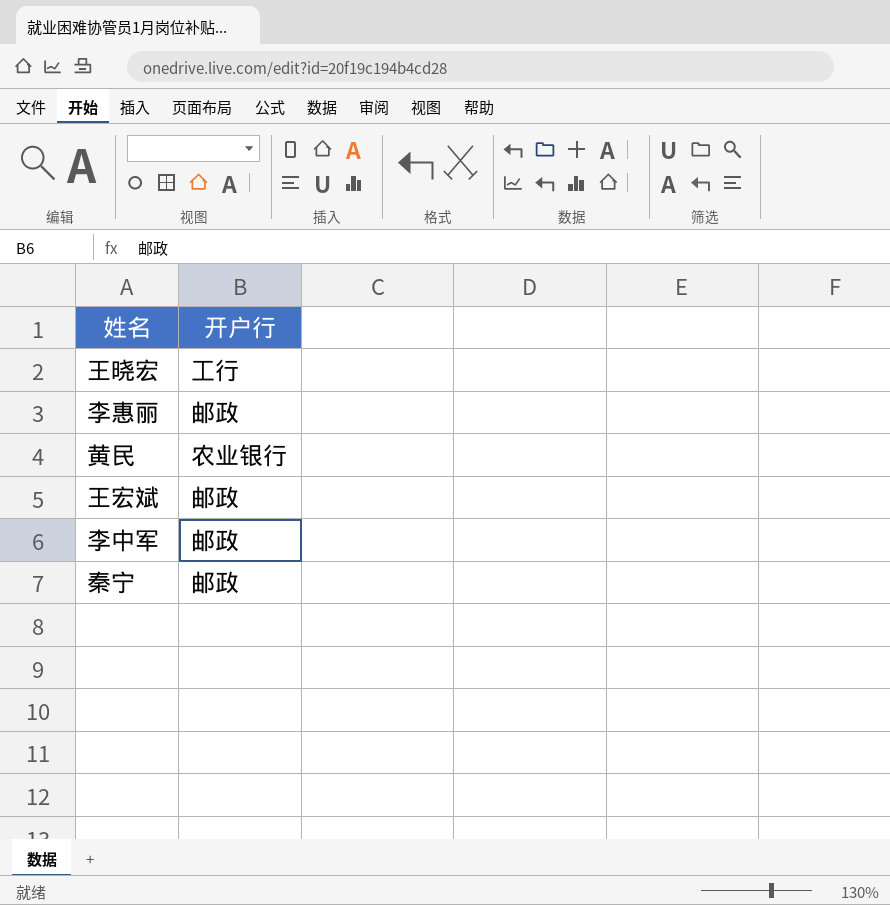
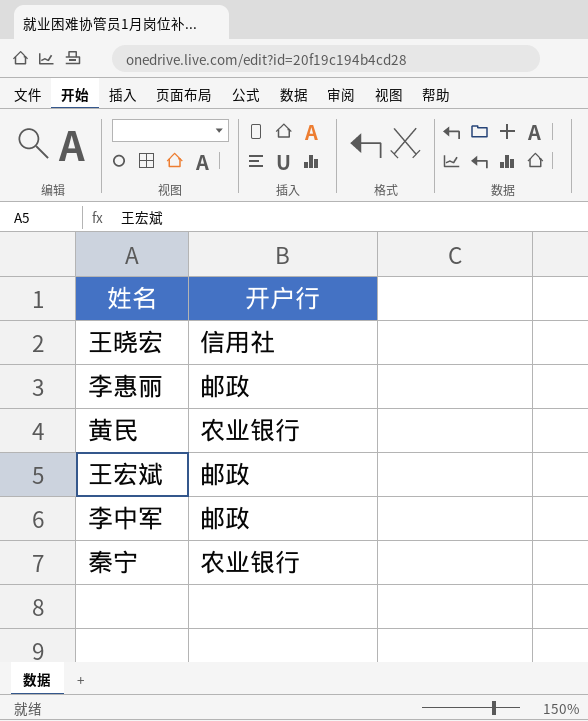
王晓宏 | 开户行: 工行 -> 信用社
秦宁 | 开户行: 邮政 -> 农业银行

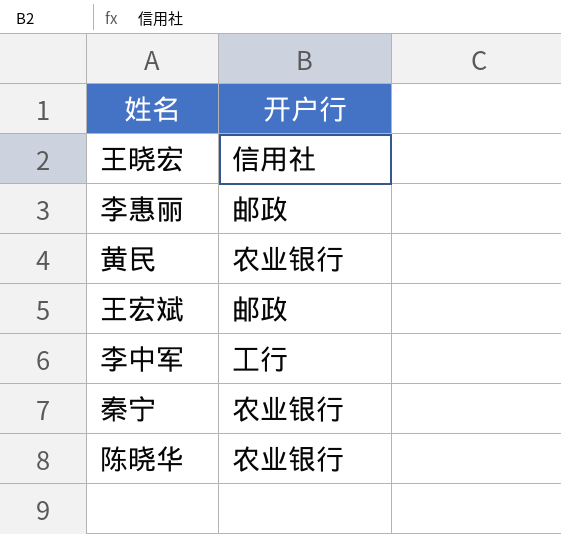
李中军 | 开户行: 邮政 -> 工行
row 陈晓华: none -> 农业银行

